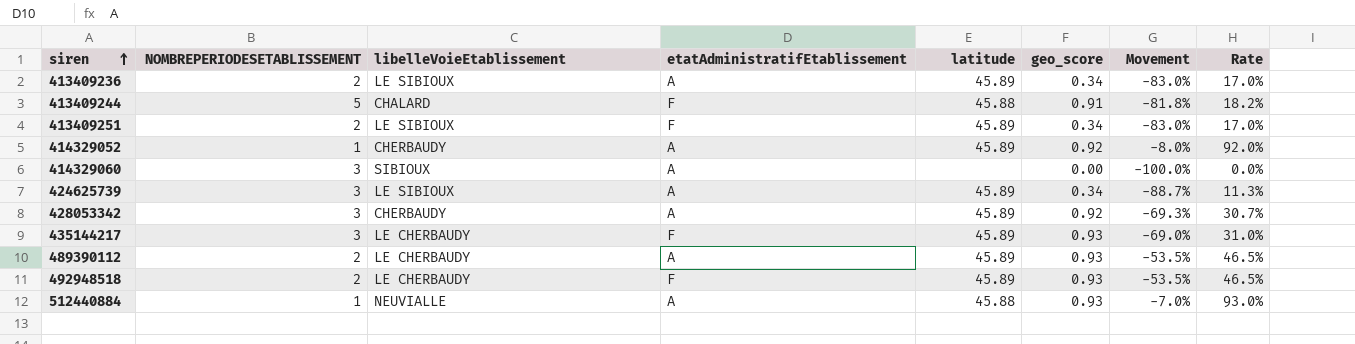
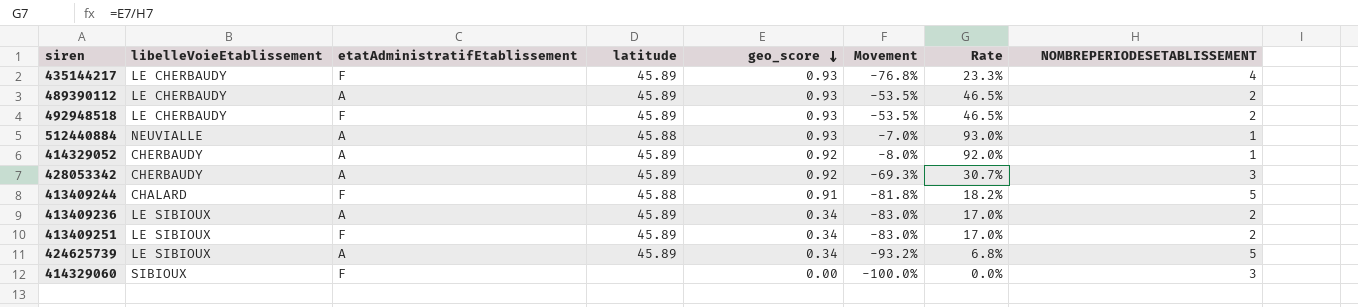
row order: siren ascending -> geo_score descending
column NOMBREPERIODESETABLISSEMENT | position: 2 -> 8
435144217 | Movement: -69.0% -> -76.8%
435144217 | Rate: 31.0% -> 23.3%
435144217 | NOMBREPERIODESETABLISSEMENT: 3 -> 4
424625739 | Movement: -88.7% -> -93.2%
424625739 | Rate: 11.3% -> 6.8%
424625739 | NOMBREPERIODESETABLISSEMENT: 3 -> 5
414329060 | etatAdministratifEtablissement: A -> F

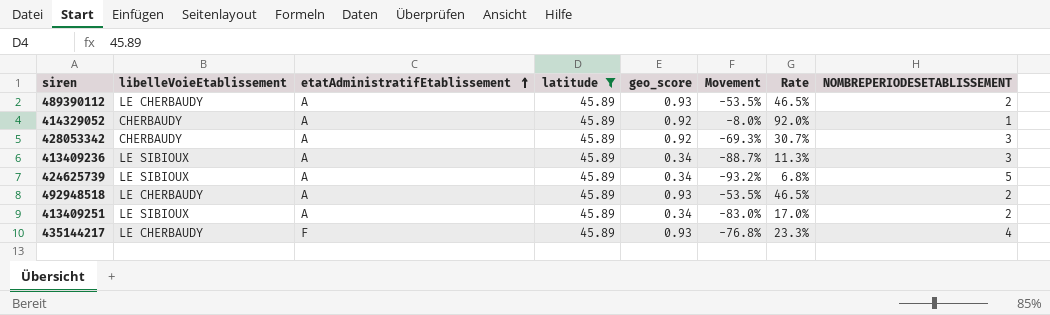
filter: none -> latitude = 45.89
row order: geo_score descending -> etatAdministratifEtablissement ascending
413409236 | Movement: -83.0% -> -88.7%
413409236 | Rate: 17.0% -> 11.3%
413409236 | NOMBREPERIODESETABLISSEMENT: 2 -> 3
492948518 | etatAdministratifEtablissement: F -> A
413409251 | etatAdministratifEtablissement: F -> A

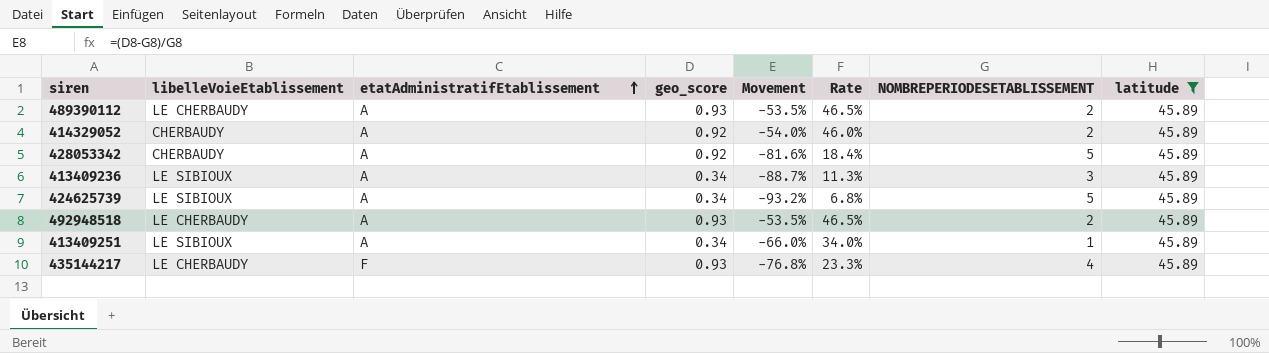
column latitude | position: 4 -> 8
414329052 | Movement: -8.0% -> -54.0%
414329052 | Rate: 92.0% -> 46.0%
414329052 | NOMBREPERIODESETABLISSEMENT: 1 -> 2
428053342 | Movement: -69.3% -> -81.6%
428053342 | Rate: 30.7% -> 18.4%
428053342 | NOMBREPERIODESETABLISSEMENT: 3 -> 5
413409251 | Movement: -83.0% -> -66.0%
413409251 | Rate: 17.0% -> 34.0%
413409251 | NOMBREPERIODESETABLISSEMENT: 2 -> 1

